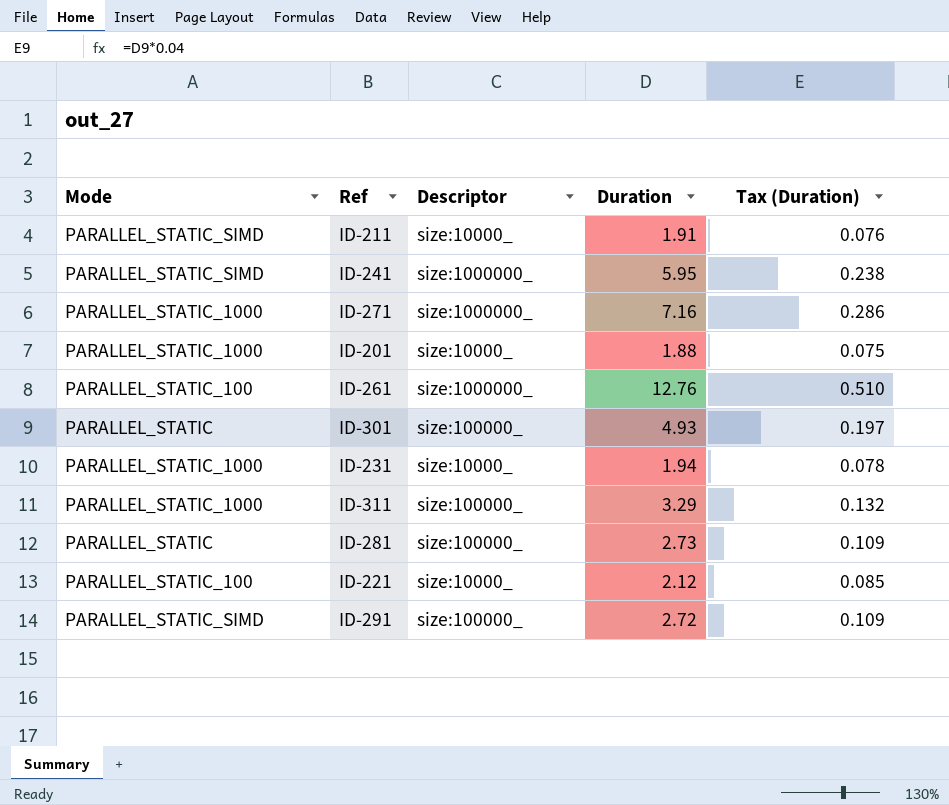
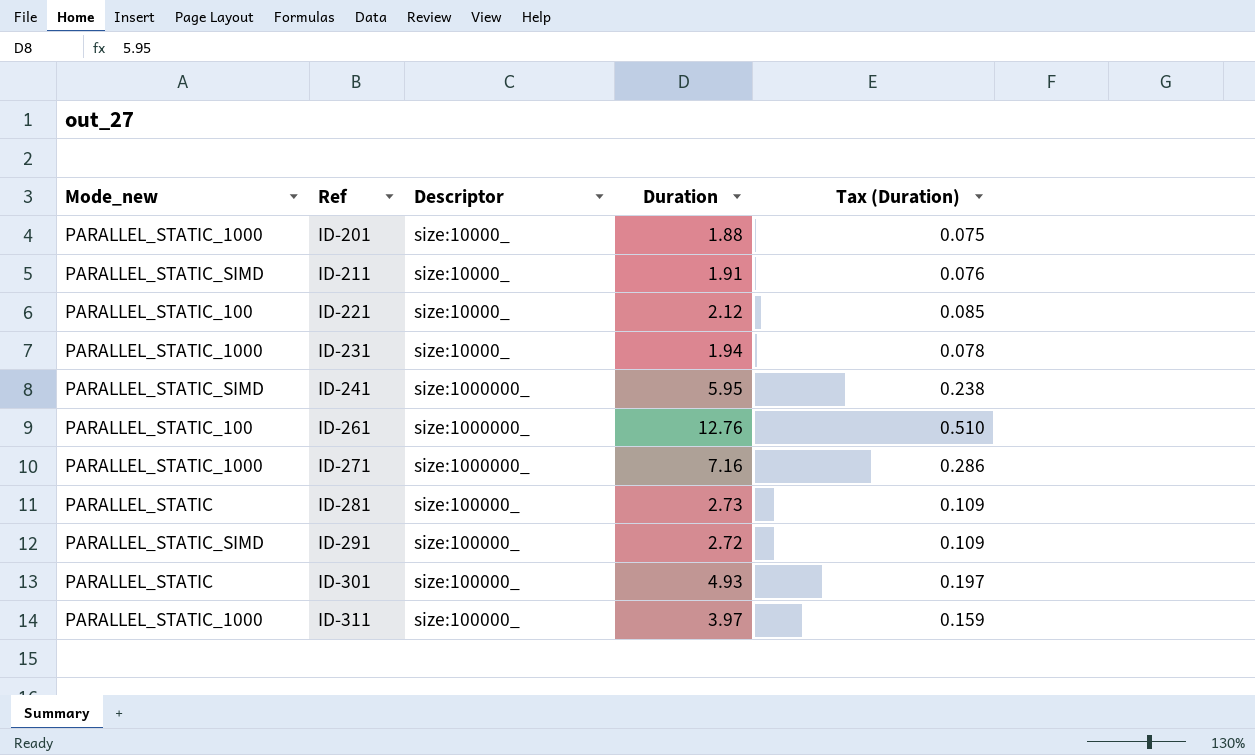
row order: none -> Ref ascending
column name: Mode -> Mode_new
ID-311 | Duration: 3.29 -> 3.97
ID-311 | Tax (Duration): 0.132 -> 0.159

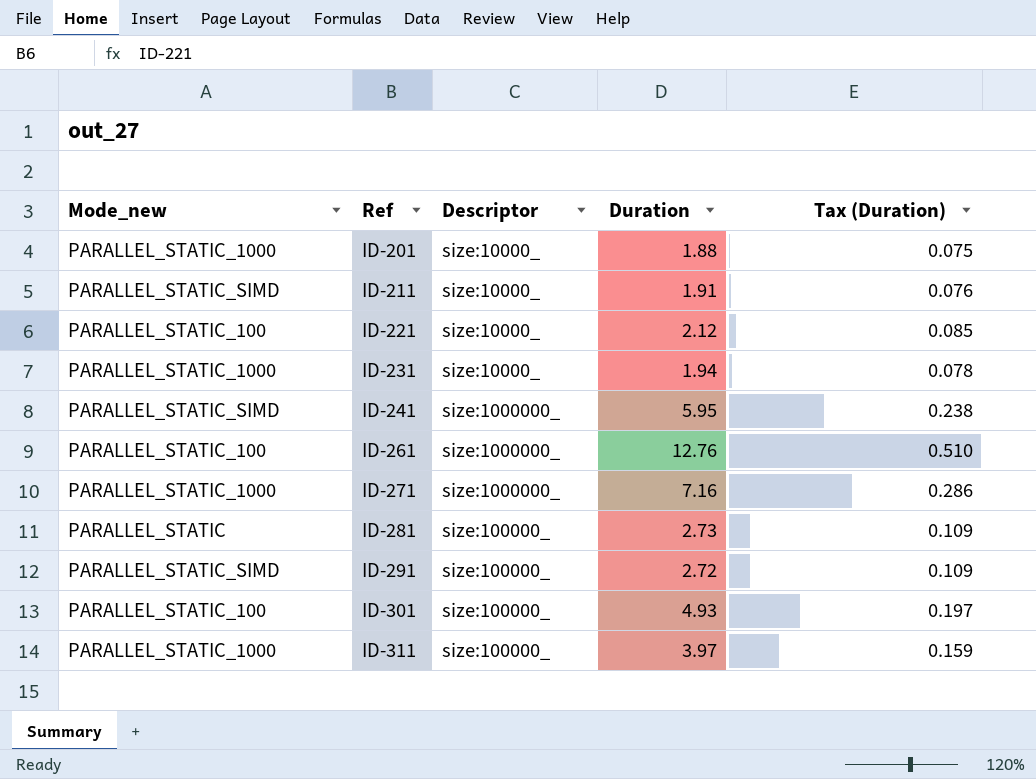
ID-301 | Mode_new: PARALLEL_STATIC -> PARALLEL_STATIC_100

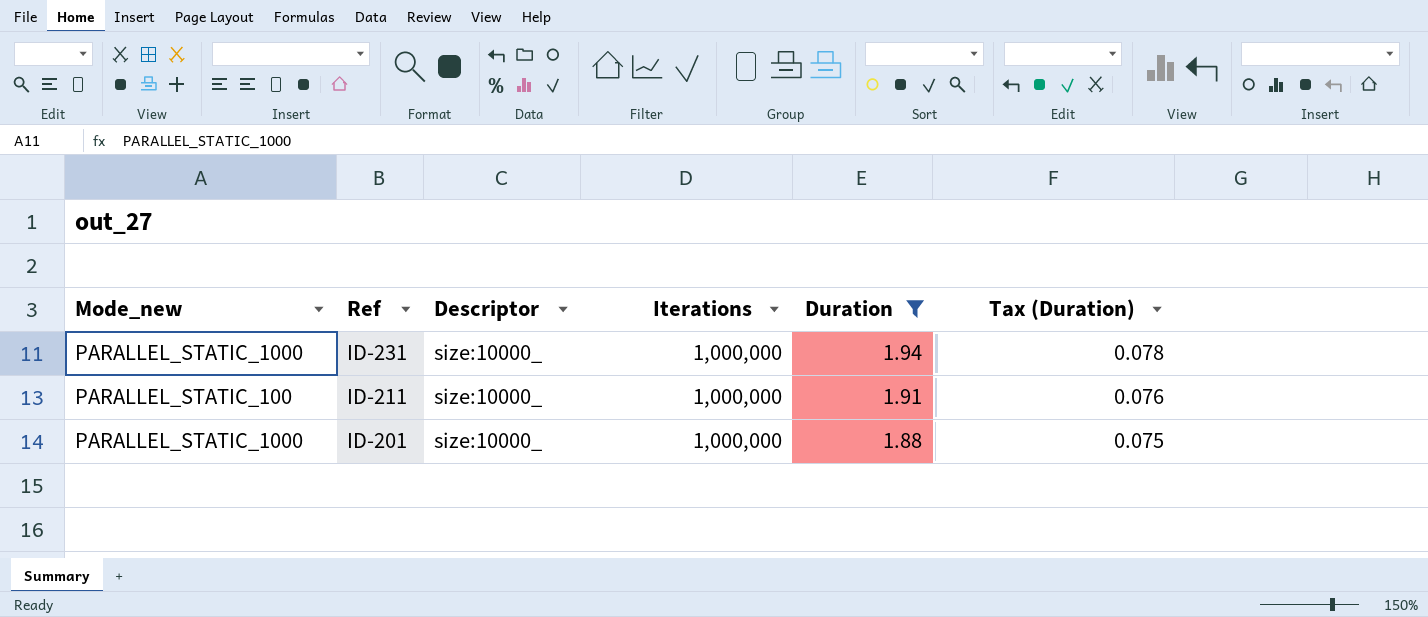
filter: none -> Duration <= 1.94
row order: Ref ascending -> Ref descending
column Iterations | position: none -> 4
ID-211 | Mode_new: PARALLEL_STATIC_SIMD -> PARALLEL_STATIC_100

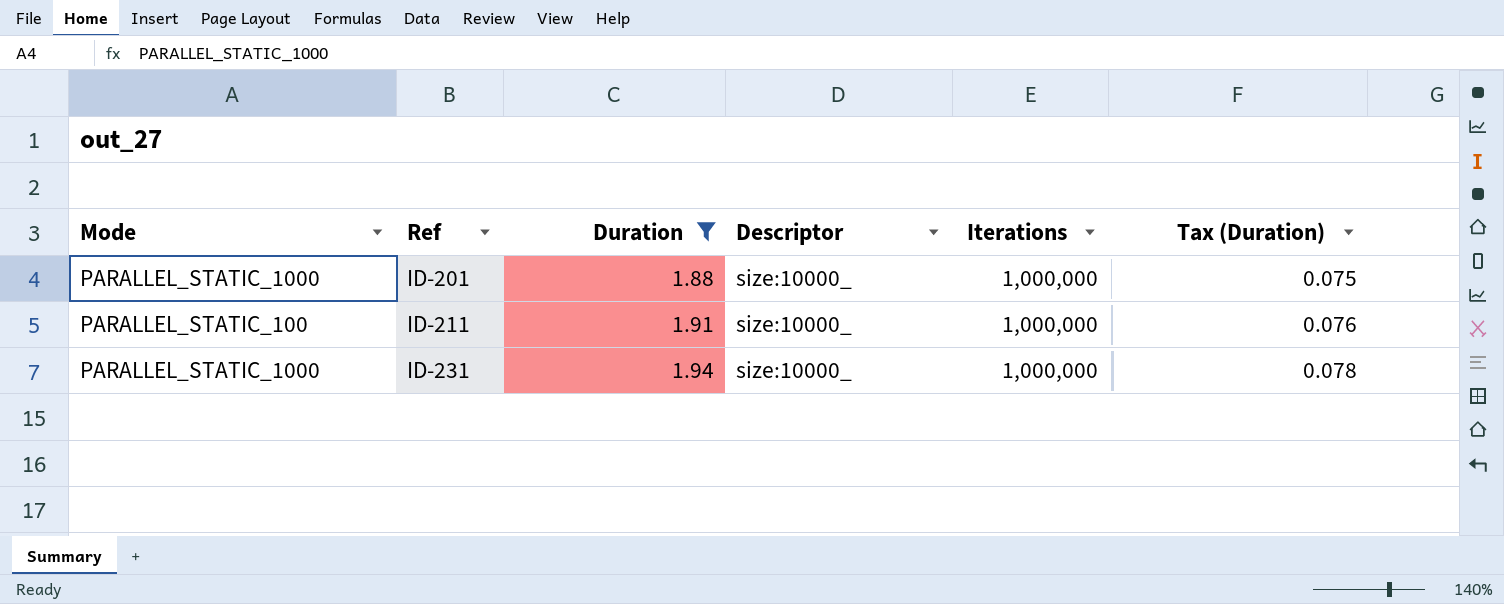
row order: Ref descending -> Ref ascending
column name: Mode_new -> Mode
column Duration | position: 5 -> 3

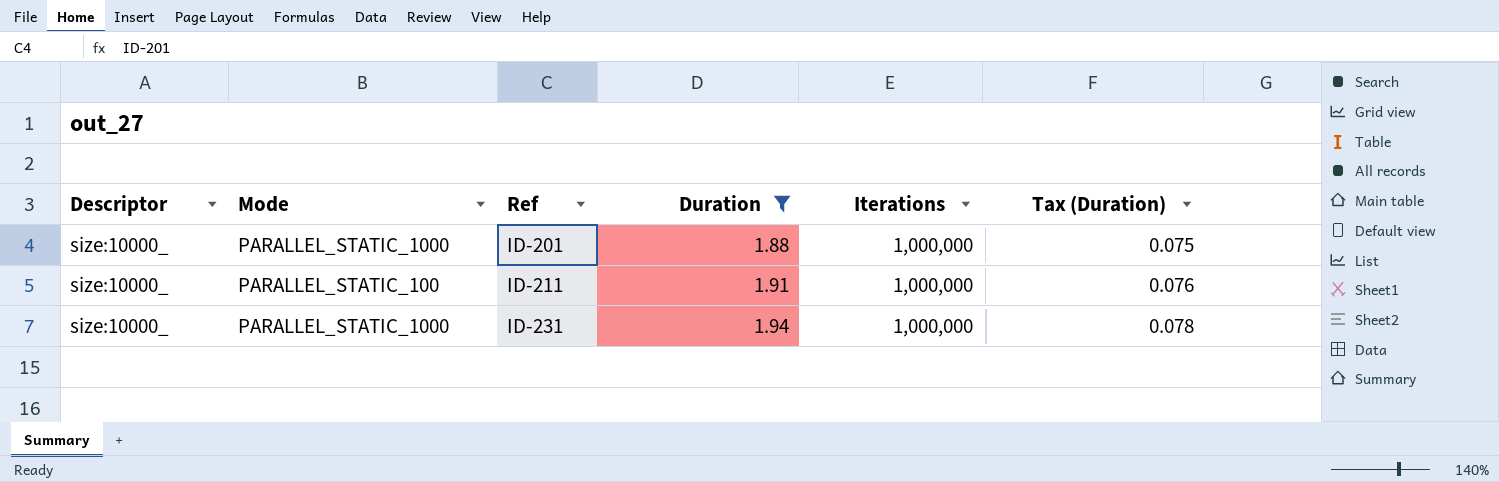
column Descriptor | position: 4 -> 1

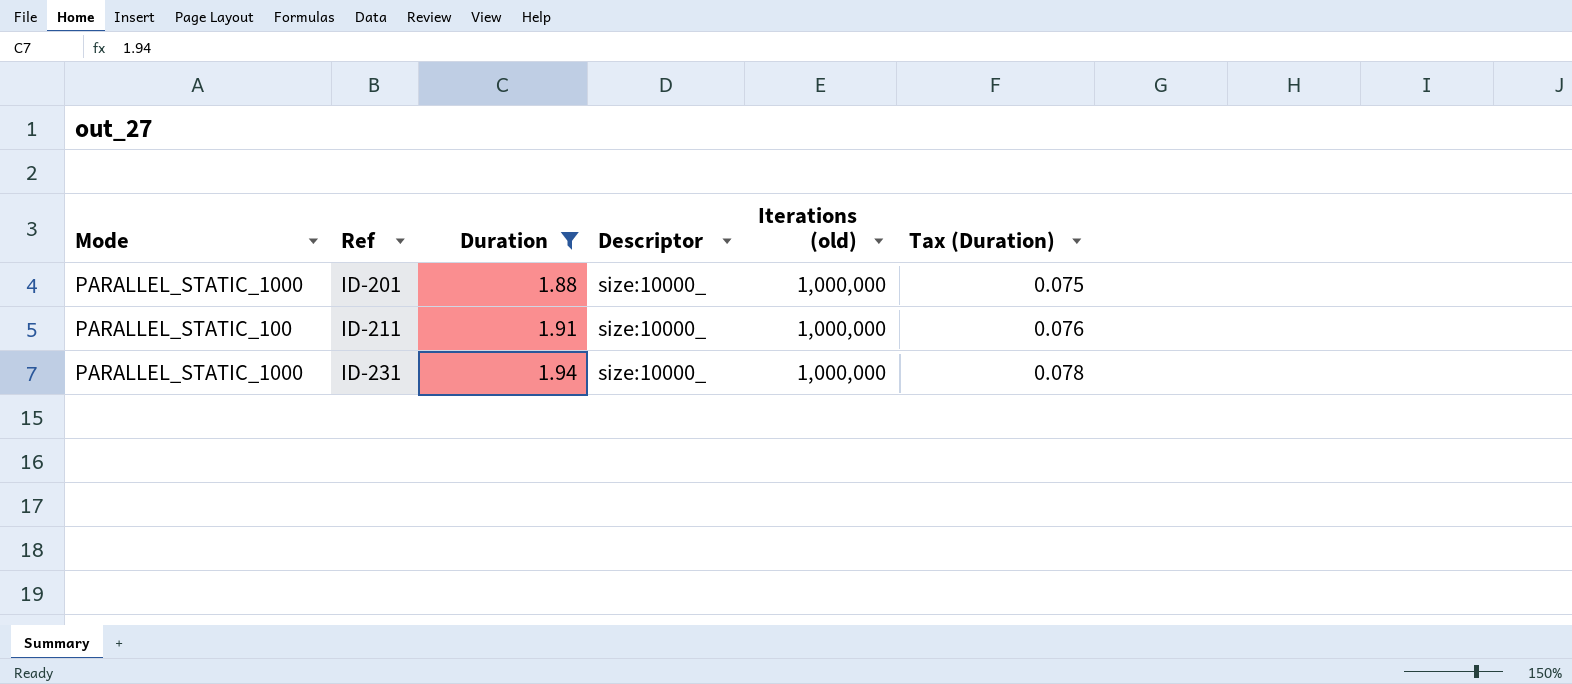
column Descriptor | position: 1 -> 4
column name: Iterations -> Iterations (old)

